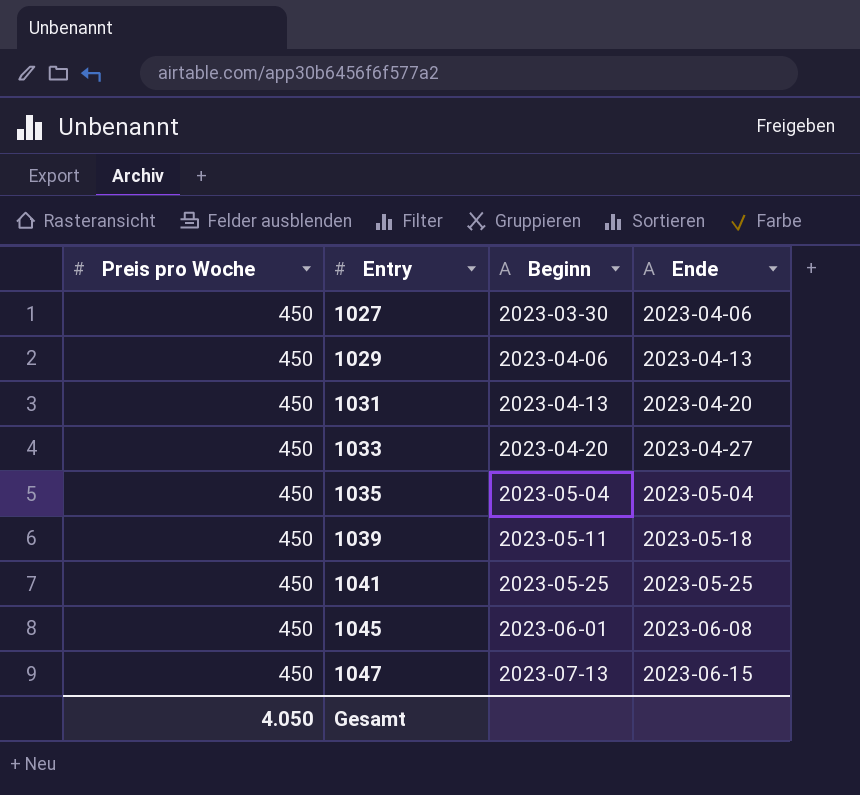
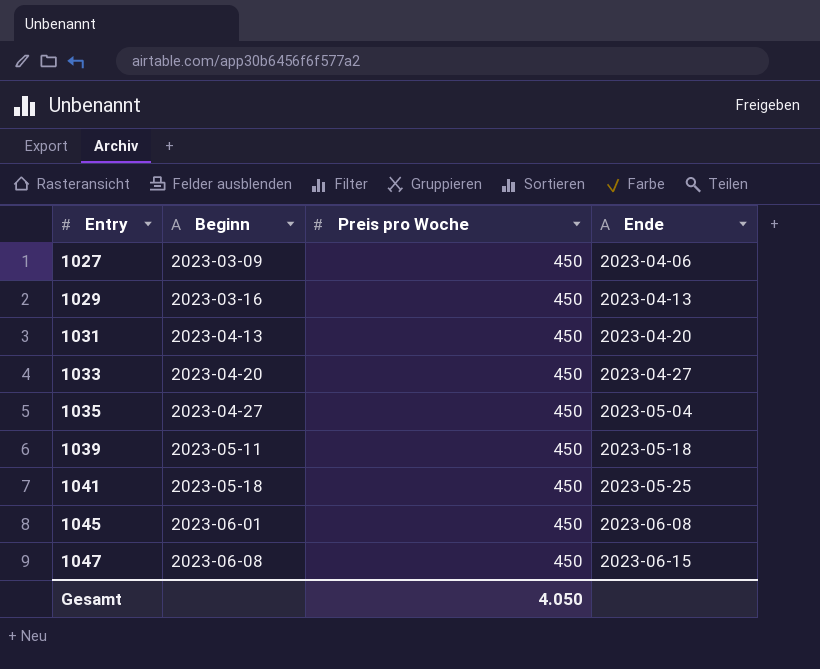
column Preis pro Woche | position: 1 -> 3
1027 | Beginn: 2023-03-30 -> 2023-03-09
1029 | Beginn: 2023-04-06 -> 2023-03-16
1035 | Beginn: 2023-05-04 -> 2023-04-27
1041 | Beginn: 2023-05-25 -> 2023-05-18
1047 | Beginn: 2023-07-13 -> 2023-06-08

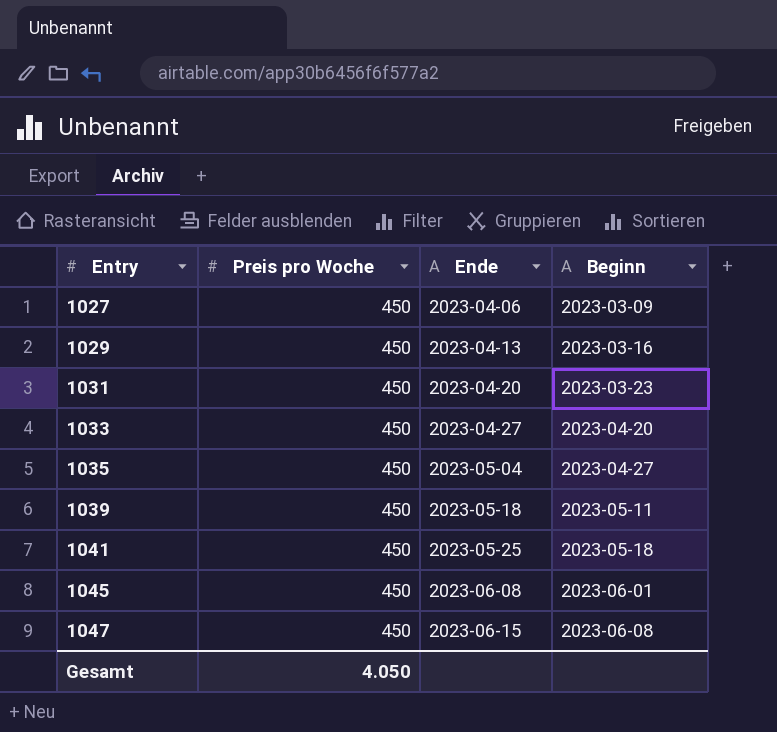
column Beginn | position: 2 -> 4
1031 | Beginn: 2023-04-13 -> 2023-03-23

